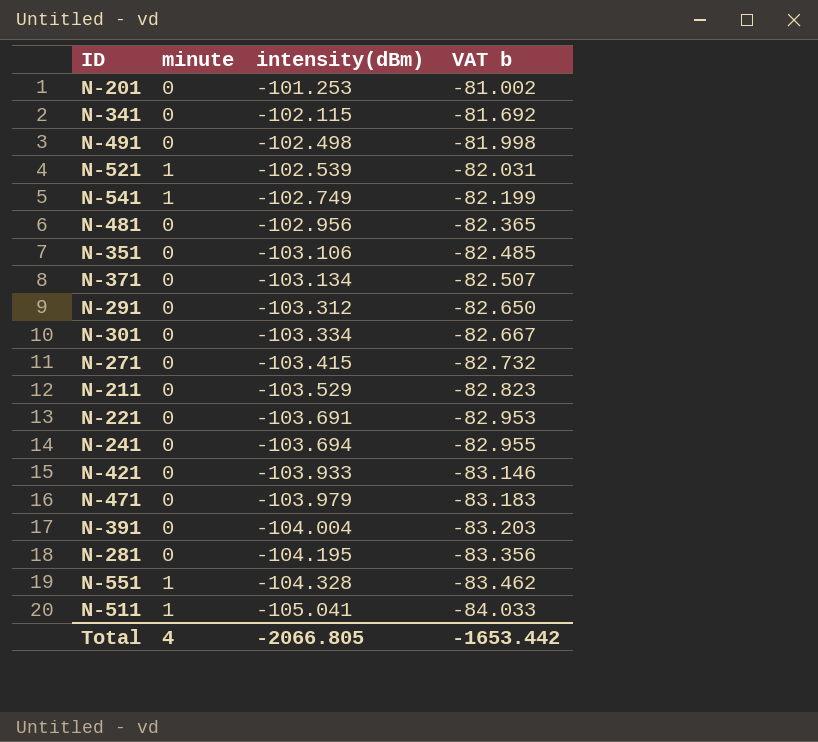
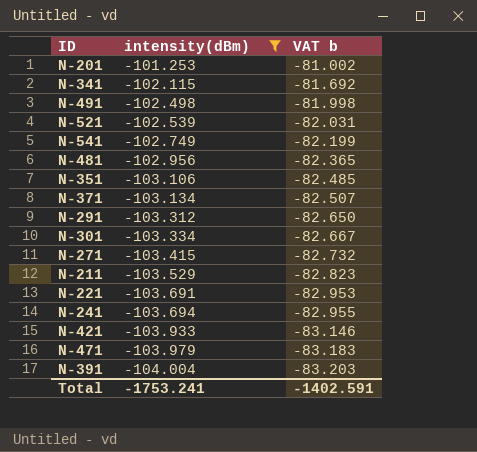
filter: none -> intensity(dBm) >= -104.004
column minute | position: 2 -> none
Total | intensity(dBm): -2066.805 -> -1753.241
Total | VAT b: -1653.442 -> -1402.591

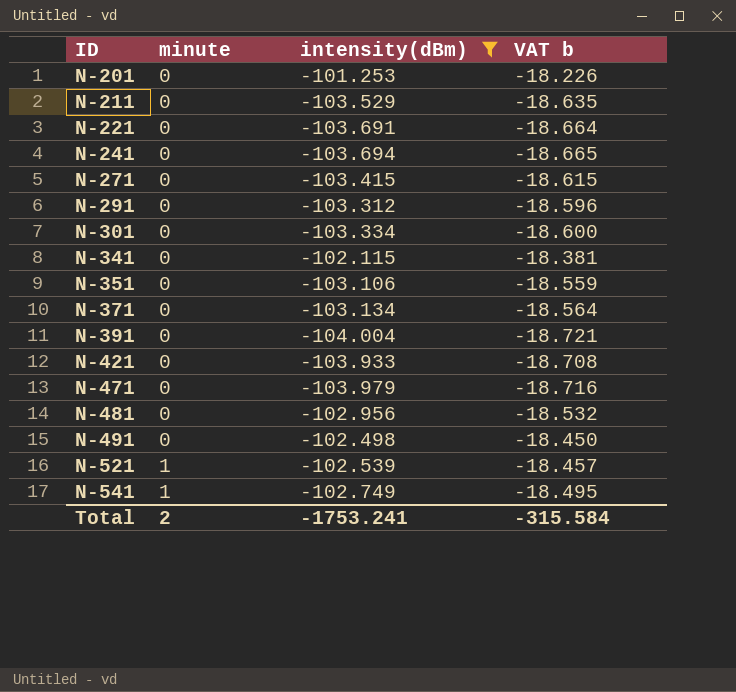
row order: intensity(dBm) descending -> ID ascending
column minute | position: none -> 2
column VAT b | formula: [intensity(dBm)] * 0.8 -> [intensity(dBm)] * 0.18
Total | VAT b: -1402.591 -> -315.584

